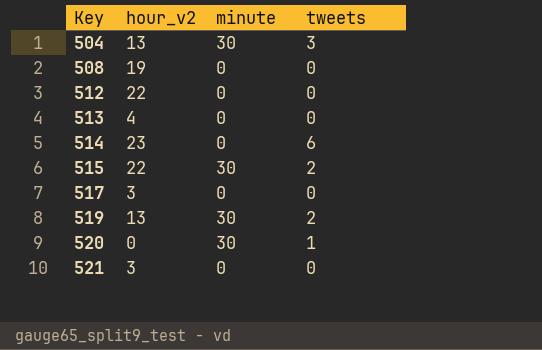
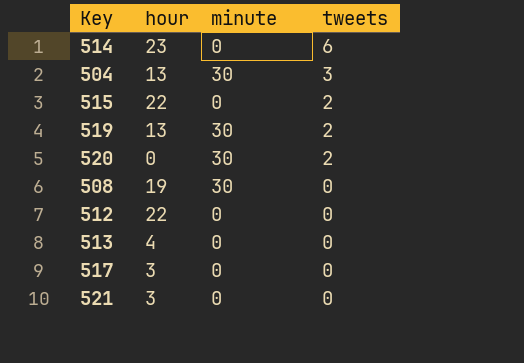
row order: Key ascending -> tweets descending
column name: hour_v2 -> hour
515 | minute: 30 -> 0
520 | tweets: 1 -> 2
508 | minute: 0 -> 30

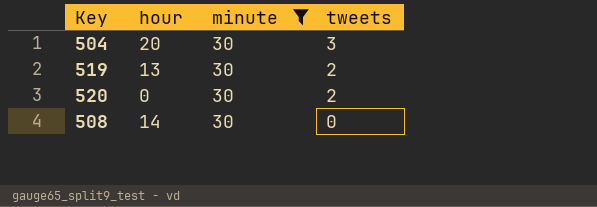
filter: none -> minute = 30
504 | hour: 13 -> 20
508 | hour: 19 -> 14

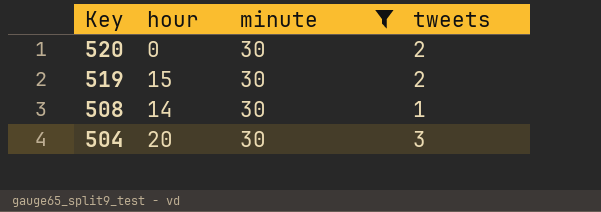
row order: tweets descending -> Key descending
519 | hour: 13 -> 15
508 | tweets: 0 -> 1

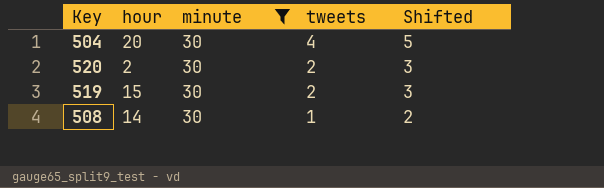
row order: Key descending -> tweets descending
column Shifted | formula: none -> [tweets] + 1
504 | tweets: 3 -> 4
520 | hour: 0 -> 2

